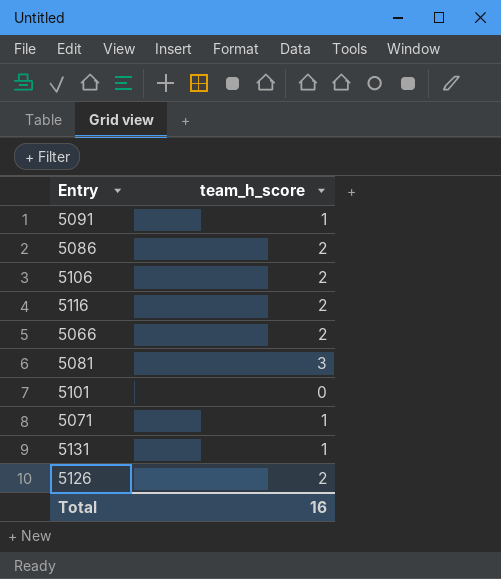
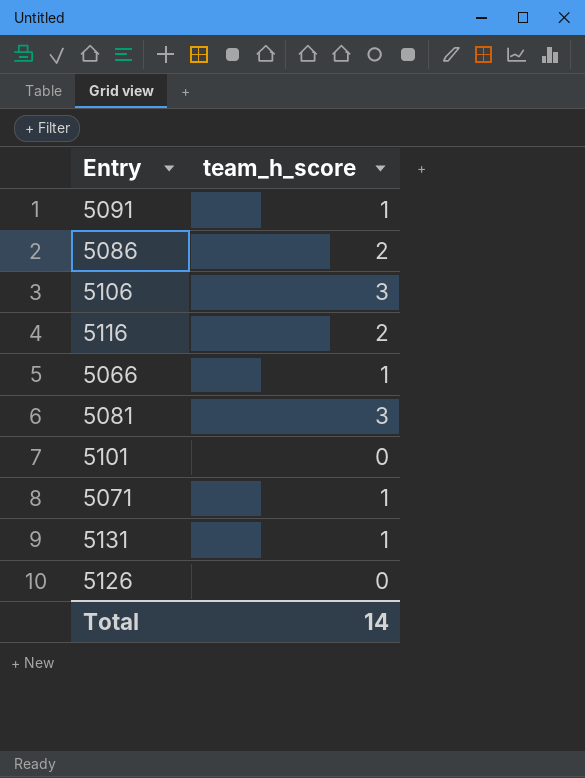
5106 | team_h_score: 2 -> 3
5066 | team_h_score: 2 -> 1
5126 | team_h_score: 2 -> 0
Total | team_h_score: 16 -> 14

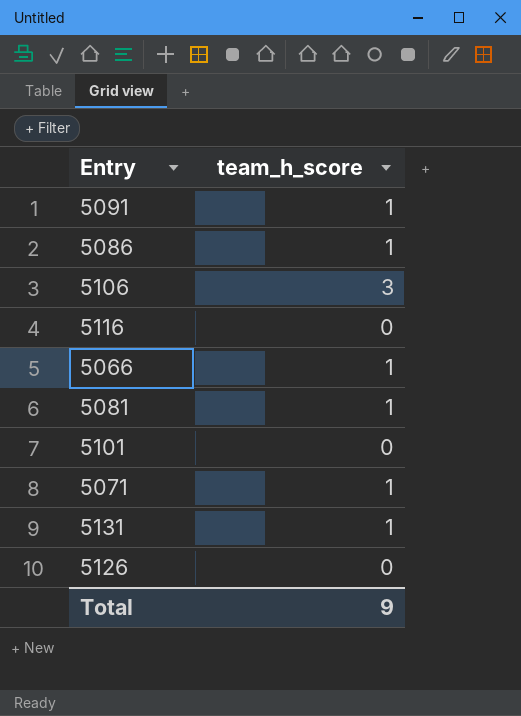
5086 | team_h_score: 2 -> 1
5116 | team_h_score: 2 -> 0
5081 | team_h_score: 3 -> 1
Total | team_h_score: 14 -> 9

